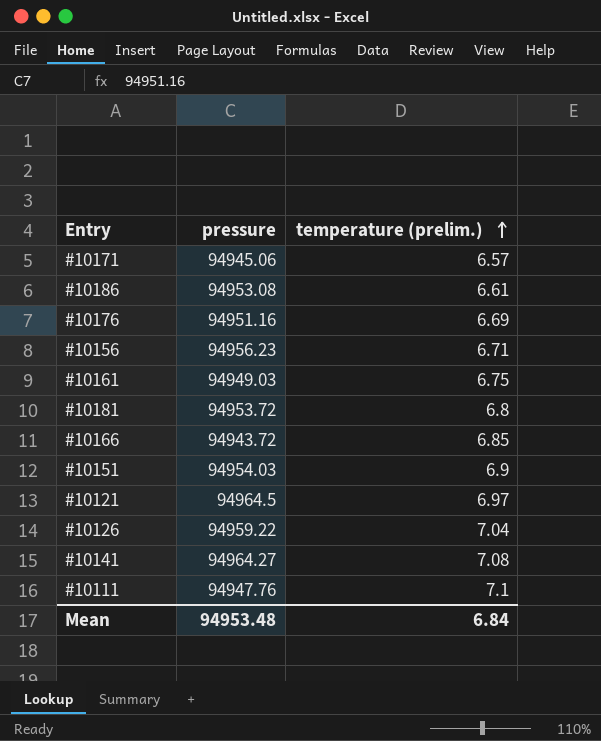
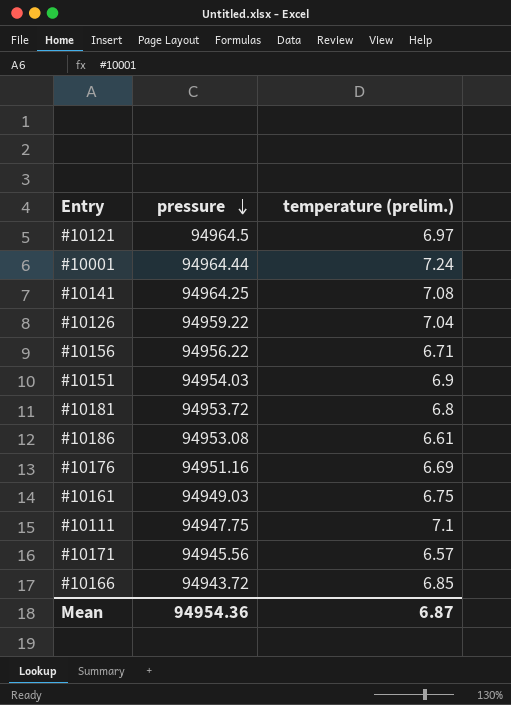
row order: temperature (prelim.) ascending -> pressure descending
row #10001: none -> 94964.44 | 7.24
#10141 | pressure: 94964.27 -> 94964.25
#10156 | pressure: 94956.23 -> 94956.22
#10111 | pressure: 94947.76 -> 94947.75
#10171 | pressure: 94945.06 -> 94945.56
Mean | pressure: 94953.48 -> 94954.36
Mean | temperature (prelim.): 6.84 -> 6.87

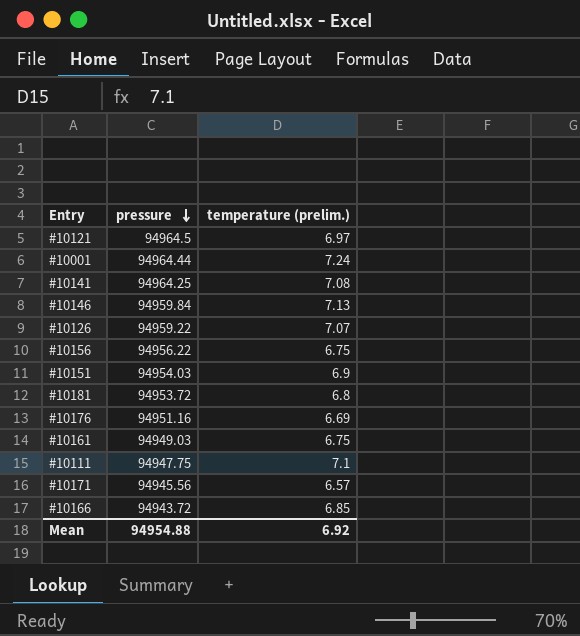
row #10186: 94953.08 | 6.61 -> none
row #10146: none -> 94959.84 | 7.13
#10126 | temperature (prelim.): 7.04 -> 7.07
#10156 | temperature (prelim.): 6.71 -> 6.75
Mean | pressure: 94954.36 -> 94954.88
Mean | temperature (prelim.): 6.87 -> 6.92

